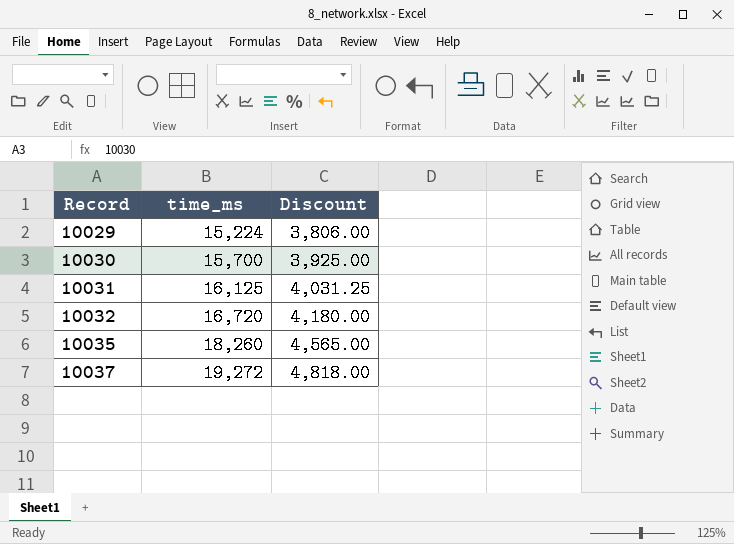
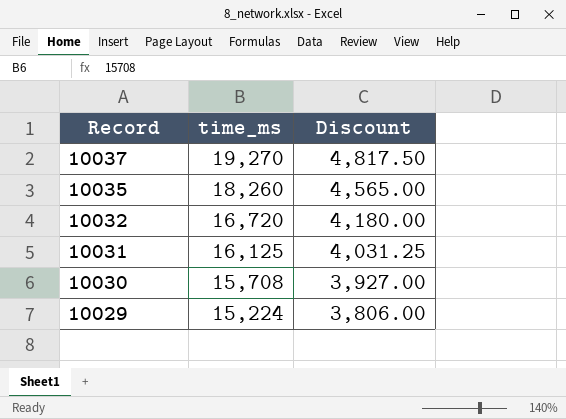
row order: Record ascending -> Record descending
10037 | time_ms: 19,272 -> 19,270
10037 | Discount: 4,818.00 -> 4,817.50
10030 | time_ms: 15,700 -> 15,708
10030 | Discount: 3,925.00 -> 3,927.00

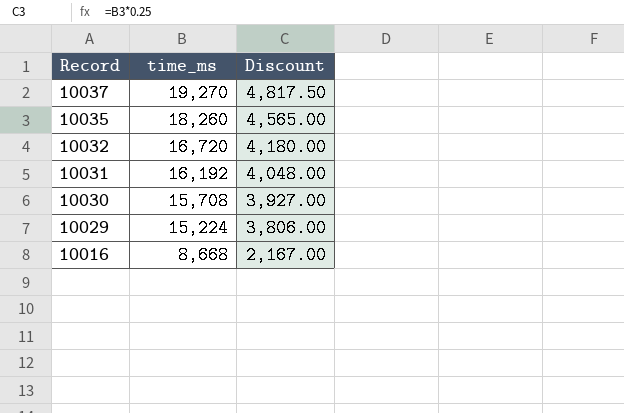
10031 | time_ms: 16,125 -> 16,192
10031 | Discount: 4,031.25 -> 4,048.00
row 10016: none -> 8,668 | 2,167.00

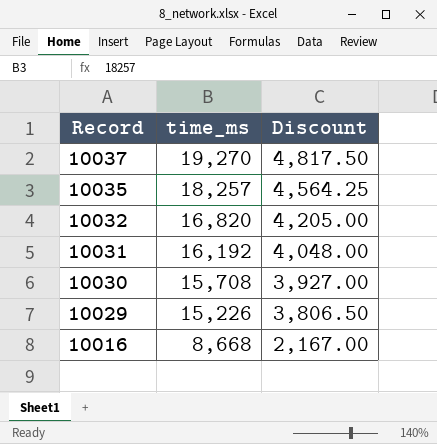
10035 | time_ms: 18,260 -> 18,257
10035 | Discount: 4,565.00 -> 4,564.25
10032 | time_ms: 16,720 -> 16,820
10032 | Discount: 4,180.00 -> 4,205.00
10029 | time_ms: 15,224 -> 15,226
10029 | Discount: 3,806.00 -> 3,806.50

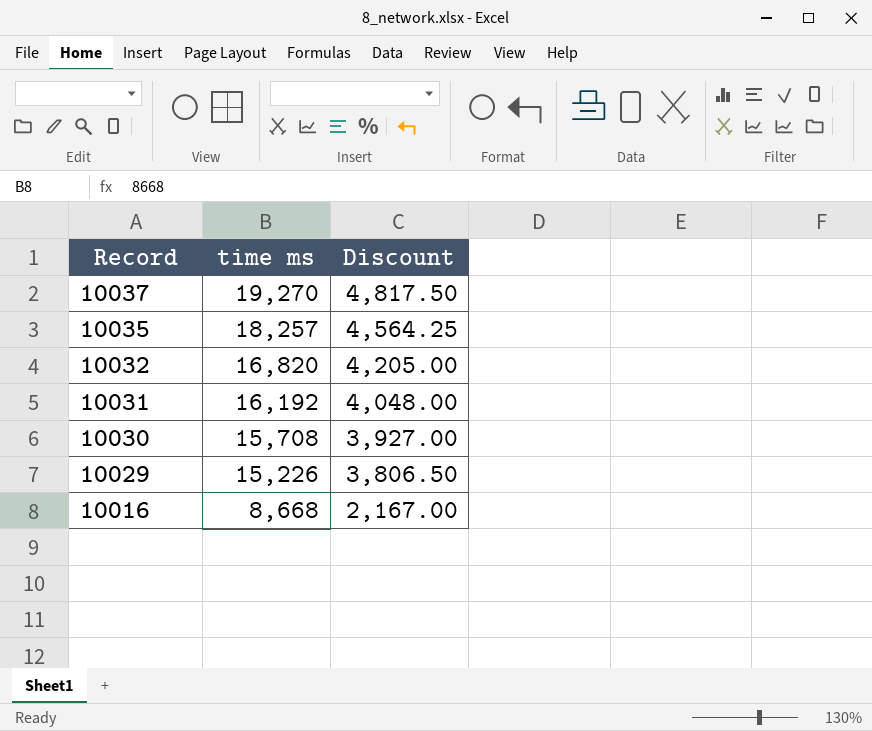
column name: time_ms -> time ms

